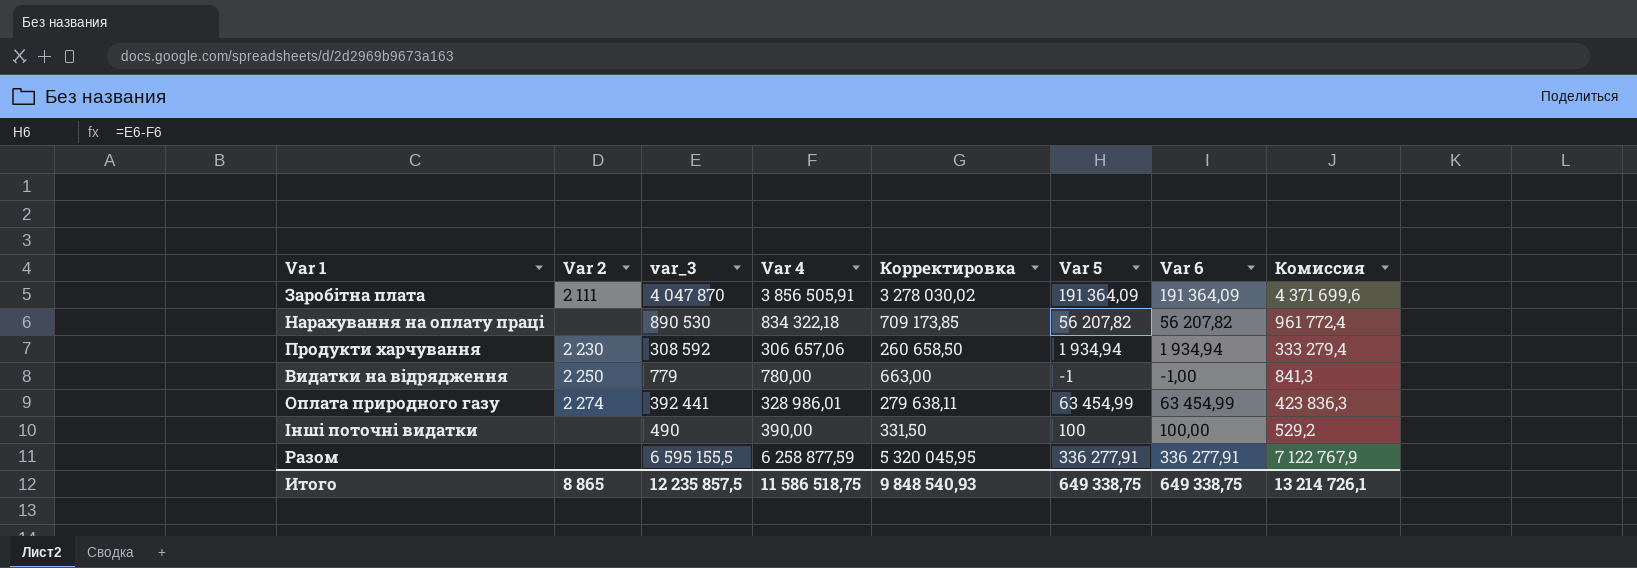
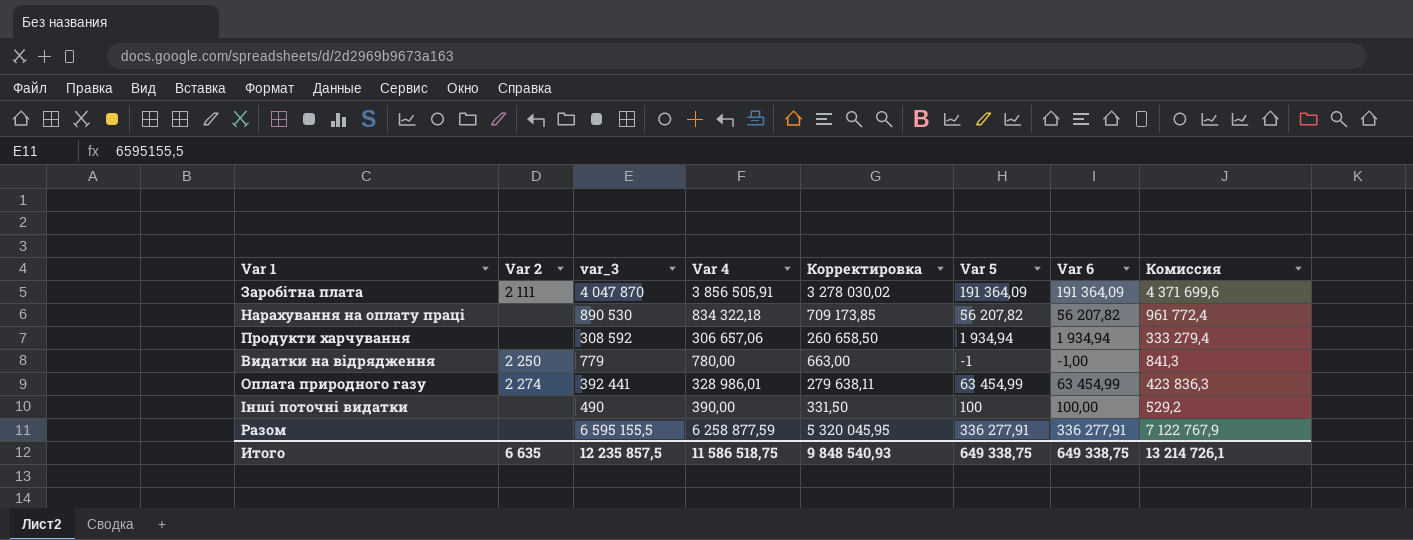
Продукти харчування | Var 2: 2 230 -> none
Итого | Var 2: 8 865 -> 6 635

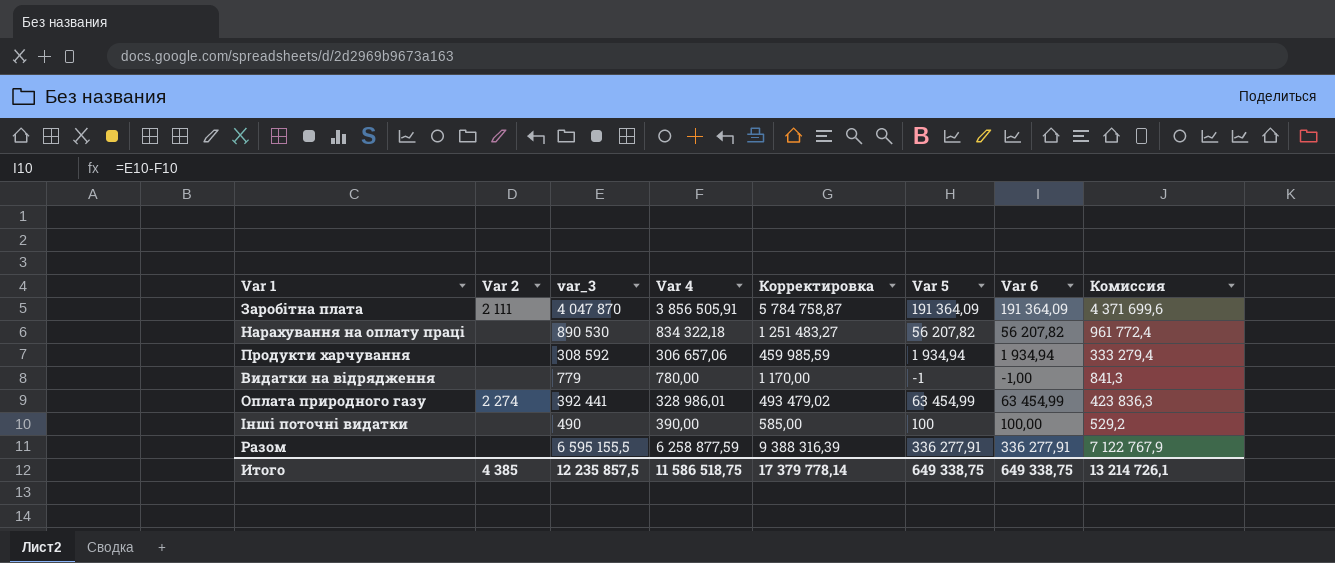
column Корректировка | formula: [Var 4] * 0,85 -> [Var 4] * 1,5
Видатки на відрядження | Var 2: 2 250 -> none
Итого | Var 2: 6 635 -> 4 385
Итого | Корректировка: 9 848 540,93 -> 17 379 778,14

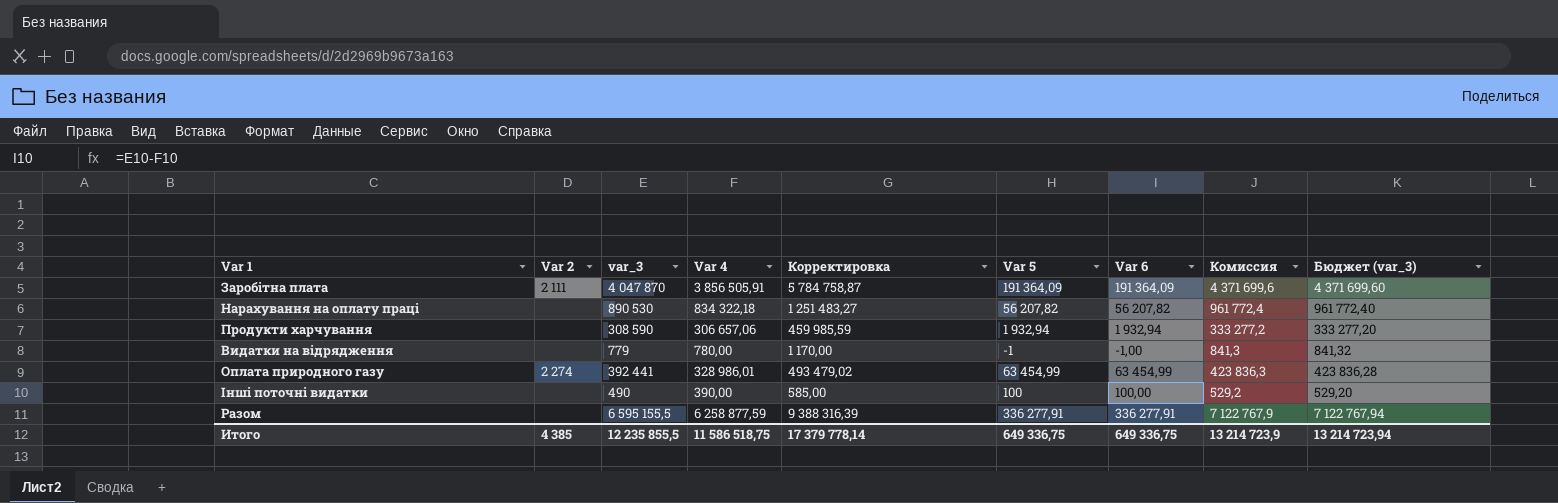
column Бюджет (var_3) | formula: none -> [var_3] * 1,08
Продукти харчування | var_3: 308 592 -> 308 590
Продукти харчування | Var 5: 1 934,94 -> 1 932,94
Продукти харчування | Var 6: 1 934,94 -> 1 932,94
Продукти харчування | Комиссия: 333 279,4 -> 333 277,2
Итого | var_3: 12 235 857,5 -> 12 235 855,5
Итого | Var 5: 649 338,75 -> 649 336,75
Итого | Var 6: 649 338,75 -> 649 336,75
Итого | Комиссия: 13 214 726,1 -> 13 214 723,9

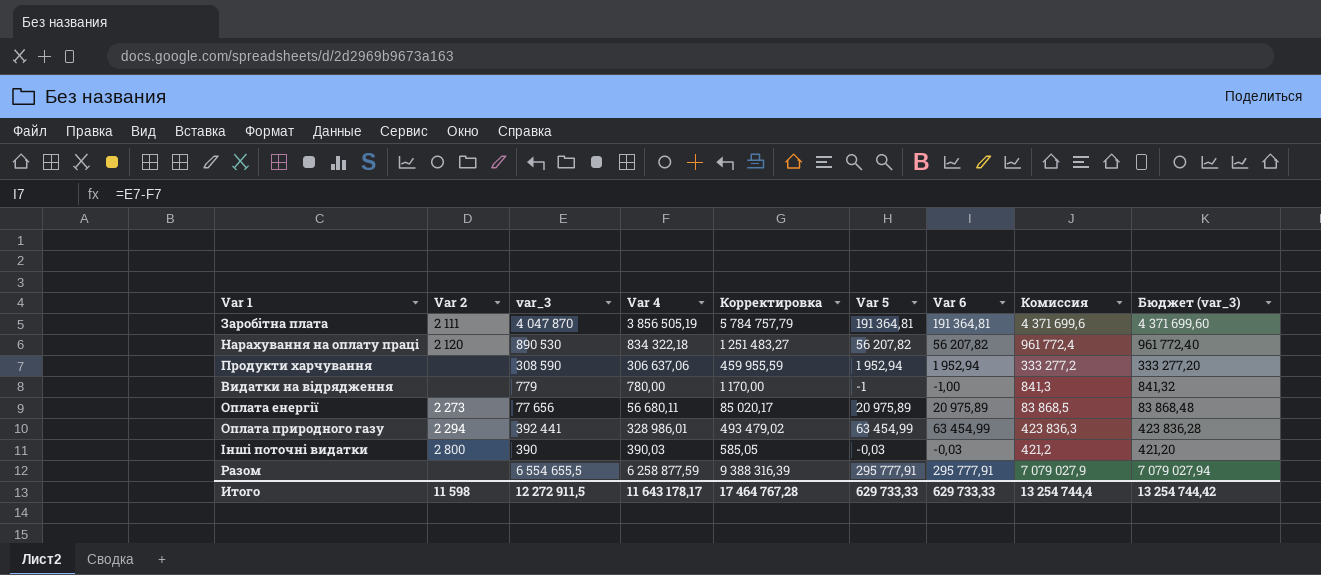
Заробітна плата | Var 4: 3 856 505,91 -> 3 856 505,19
Заробітна плата | Корректировка: 5 784 758,87 -> 5 784 757,79
Заробітна плата | Var 5: 191 364,09 -> 191 364,81
Заробітна плата | Var 6: 191 364,09 -> 191 364,81
Нарахування на оплату праці | Var 2: none -> 2 120
Продукти харчування | Var 4: 306 657,06 -> 306 637,06
Продукти харчування | Корректировка: 459 985,59 -> 459 955,59
Продукти харчування | Var 5: 1 932,94 -> 1 952,94
Продукти харчування | Var 6: 1 932,94 -> 1 952,94
row Оплата енергії: none -> 2 273 | 77 656 | 56 680,11 | 85 020,17 | 20 975,89 | 20 975,89 | 83 868,5 | 83 868,48
Оплата природного газу | Var 2: 2 274 -> 2 294
Інші поточні видатки | Var 2: none -> 2 800
Інші поточні видатки | var_3: 490 -> 390
Інші поточні видатки | Var 4: 390,00 -> 390,03
Інші поточні видатки | Корректировка: 585,00 -> 585,05
Інші поточні видатки | Var 5: 100 -> -0,03
Інші поточні видатки | Var 6: 100,00 -> -0,03
Інші поточні видатки | Комиссия: 529,2 -> 421,2
Інші поточні видатки | Бюджет (var_3): 529,20 -> 421,20
Разом | var_3: 6 595 155,5 -> 6 554 655,5
Разом | Var 5: 336 277,91 -> 295 777,91
Разом | Var 6: 336 277,91 -> 295 777,91
Разом | Комиссия: 7 122 767,9 -> 7 079 027,9
Разом | Бюджет (var_3): 7 122 767,94 -> 7 079 027,94
Итого | Var 2: 4 385 -> 11 598
Итого | var_3: 12 235 855,5 -> 12 272 911,5
Итого | Var 4: 11 586 518,75 -> 11 643 178,17
Итого | Корректировка: 17 379 778,14 -> 17 464 767,28
Итого | Var 5: 649 336,75 -> 629 733,33
Итого | Var 6: 649 336,75 -> 629 733,33
Итого | Комиссия: 13 214 723,9 -> 13 254 744,4
Итого | Бюджет (var_3): 13 214 723,94 -> 13 254 744,42

